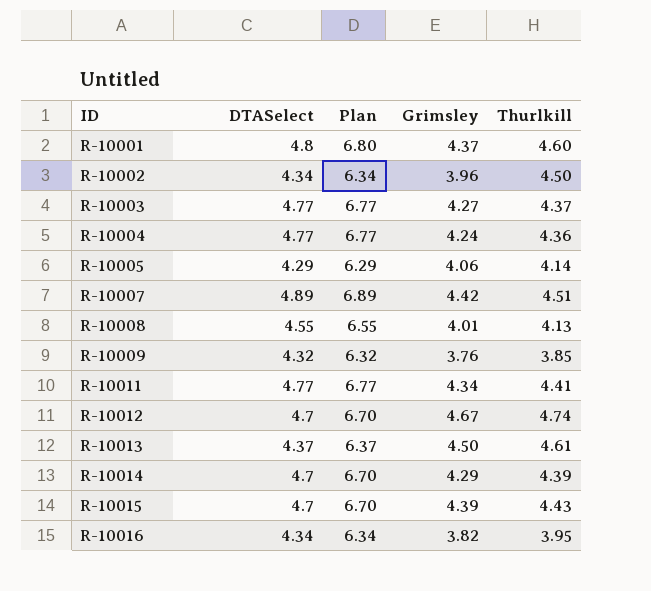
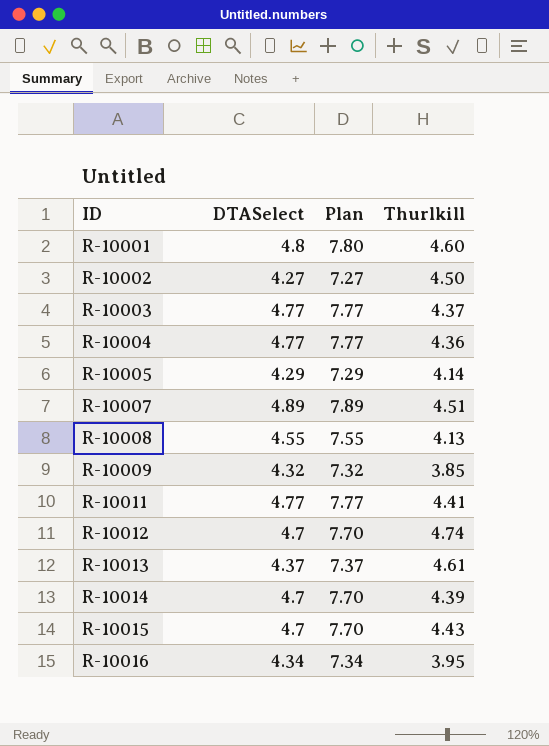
column Grimsley | position: 4 -> none
column Plan | formula: [DTASelect] + 2 -> [DTASelect] + 3
R-10002 | DTASelect: 4.34 -> 4.27

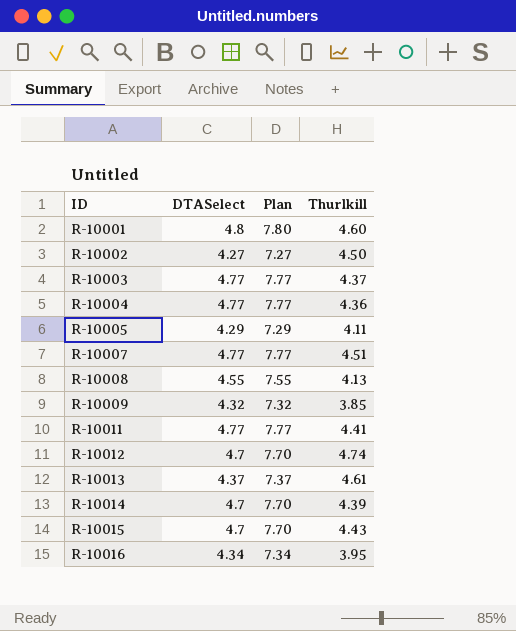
R-10005 | Thurlkill: 4.14 -> 4.11
R-10007 | DTASelect: 4.89 -> 4.77
R-10007 | Plan: 7.89 -> 7.77

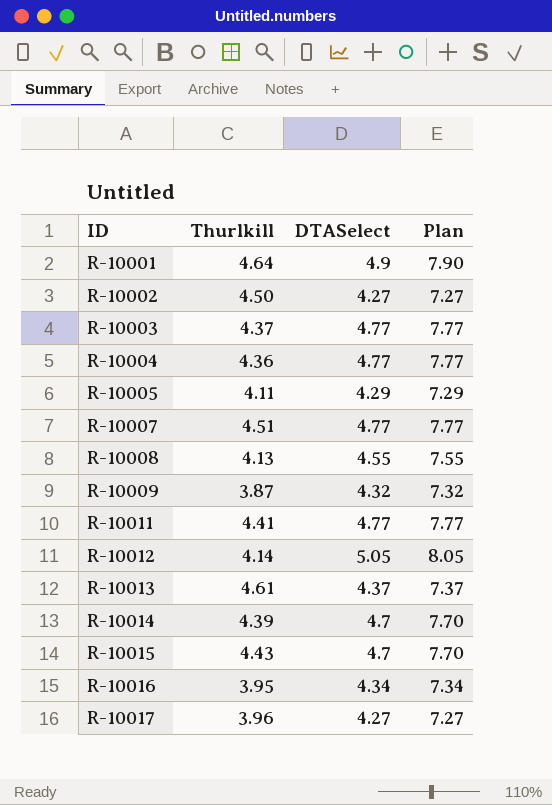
column Thurlkill | position: 4 -> 2
R-10001 | Thurlkill: 4.60 -> 4.64
R-10001 | DTASelect: 4.8 -> 4.9
R-10001 | Plan: 7.80 -> 7.90
R-10009 | Thurlkill: 3.85 -> 3.87
R-10012 | Thurlkill: 4.74 -> 4.14
R-10012 | DTASelect: 4.7 -> 5.05
R-10012 | Plan: 7.70 -> 8.05
row R-10017: none -> 3.96 | 4.27 | 7.27

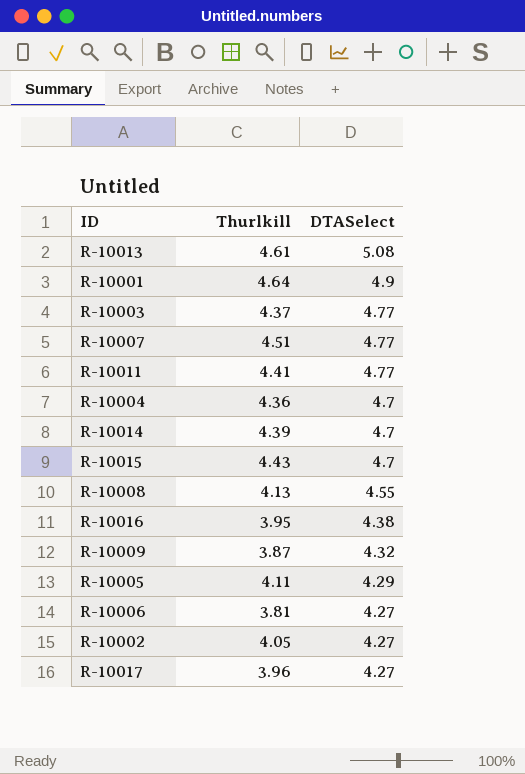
row order: ID ascending -> DTASelect descending
column Plan | formula: [DTASelect] + 3 -> none
row R-10012: 4.14 | 5.05 | 8.05 -> none
R-10013 | DTASelect: 4.37 -> 5.08
R-10004 | DTASelect: 4.77 -> 4.7
R-10016 | DTASelect: 4.34 -> 4.38
row R-10006: none -> 3.81 | 4.27
R-10002 | Thurlkill: 4.50 -> 4.05

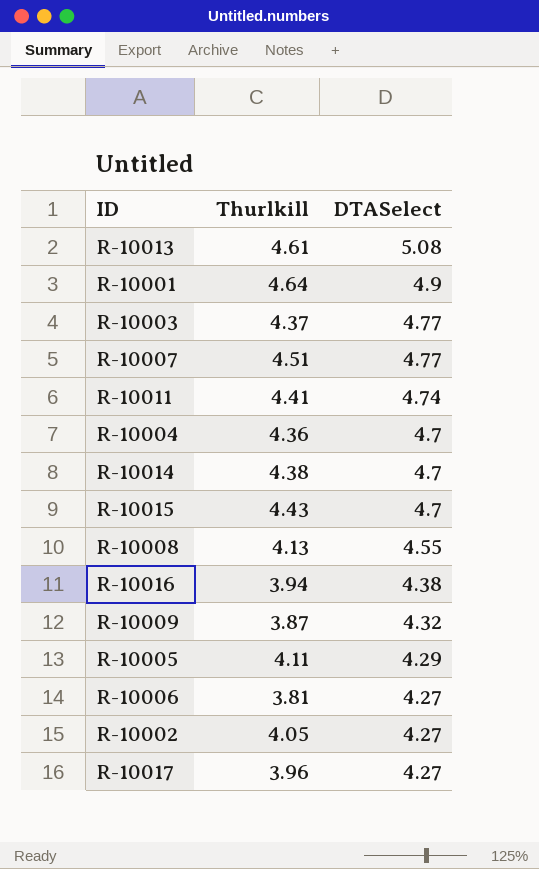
R-10011 | DTASelect: 4.77 -> 4.74
R-10014 | Thurlkill: 4.39 -> 4.38
R-10016 | Thurlkill: 3.95 -> 3.94

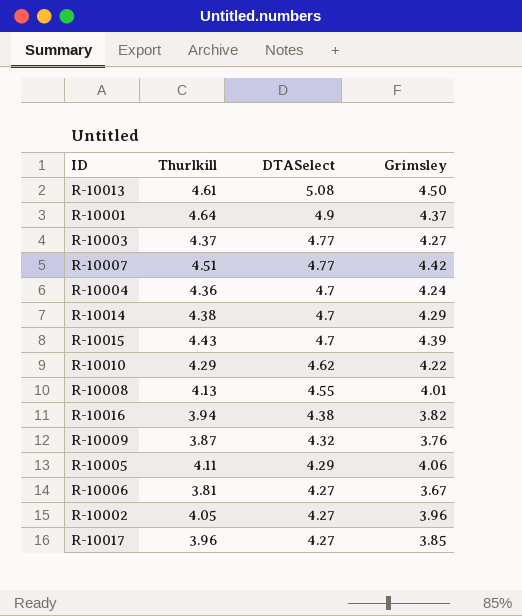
column Grimsley | position: none -> 4
row R-10011: 4.41 | 4.74 -> none
row R-10010: none -> 4.29 | 4.62 | 4.22

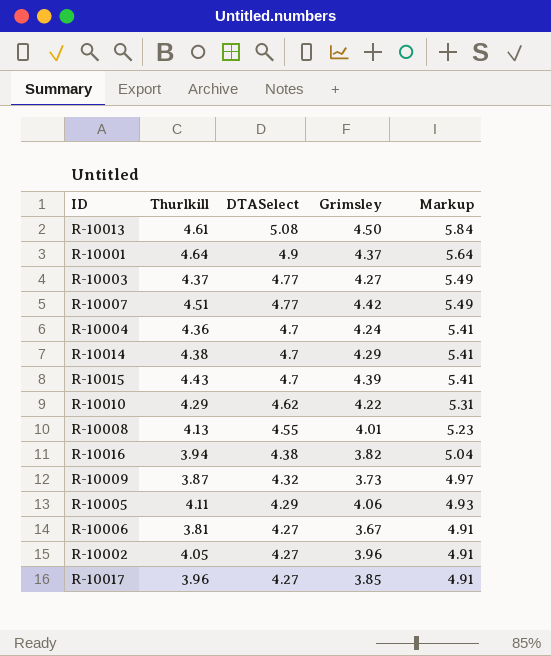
column Markup | formula: none -> [DTASelect] * 1.15
R-10009 | Grimsley: 3.76 -> 3.73

